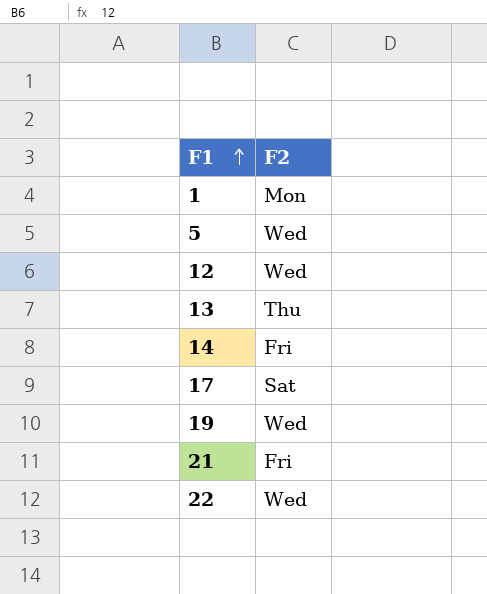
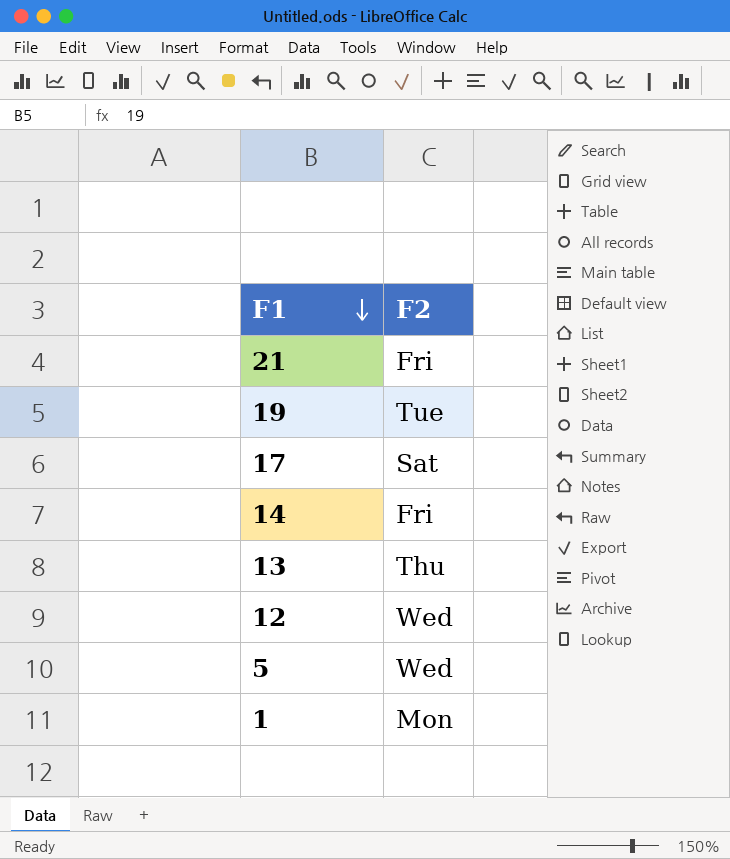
row order: F1 ascending -> F1 descending
row 22: Wed -> none
19 | F2: Wed -> Tue

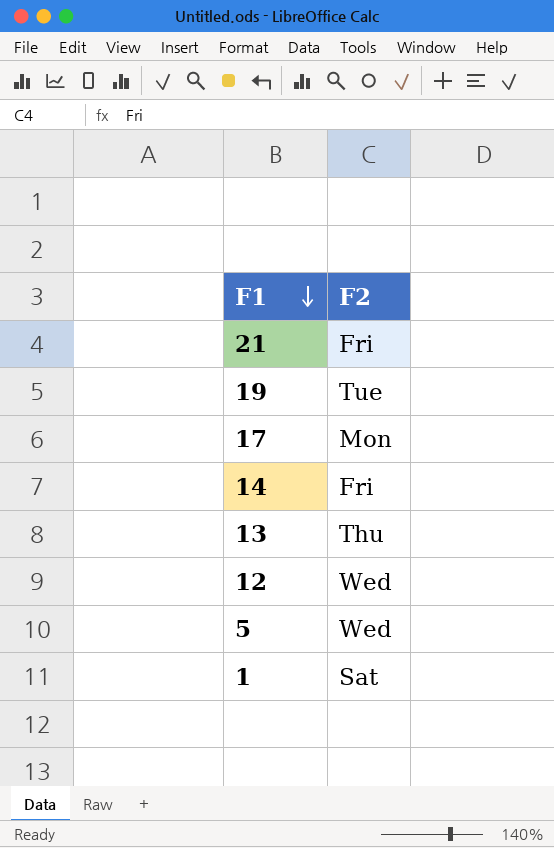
17 | F2: Sat -> Mon
1 | F2: Mon -> Sat

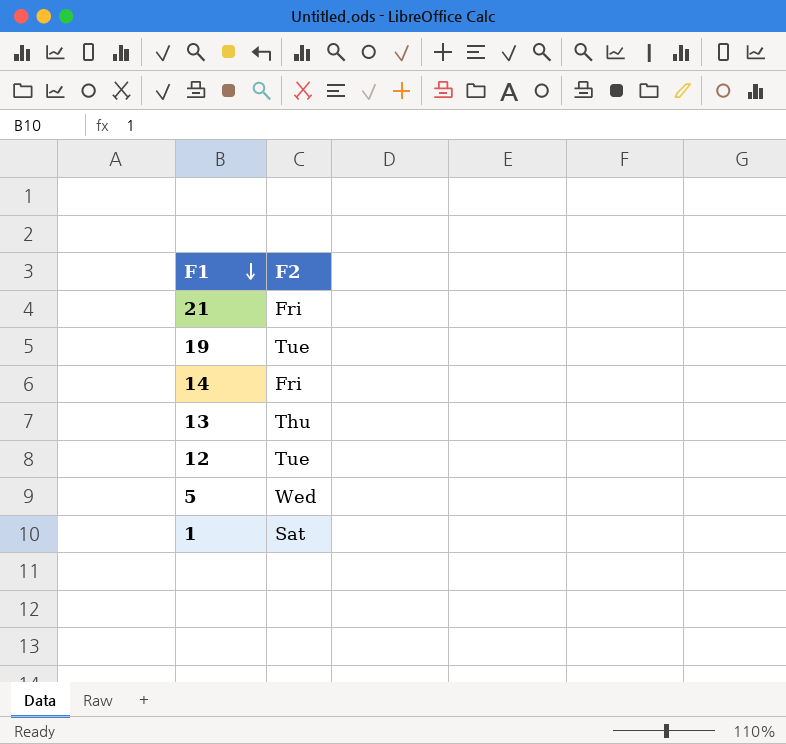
row 17: Mon -> none
12 | F2: Wed -> Tue

